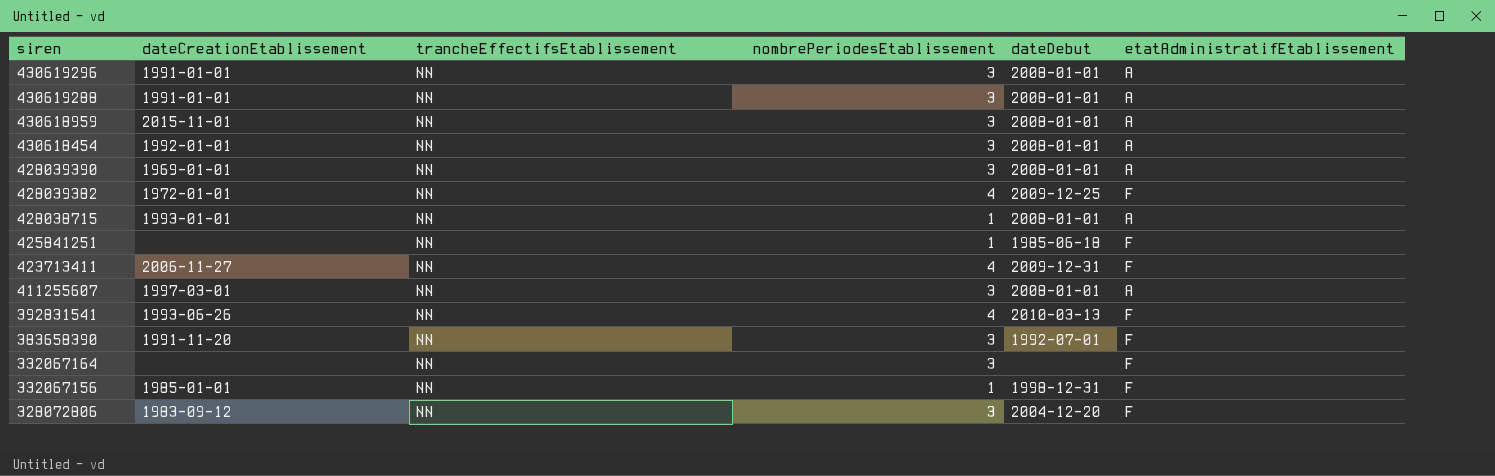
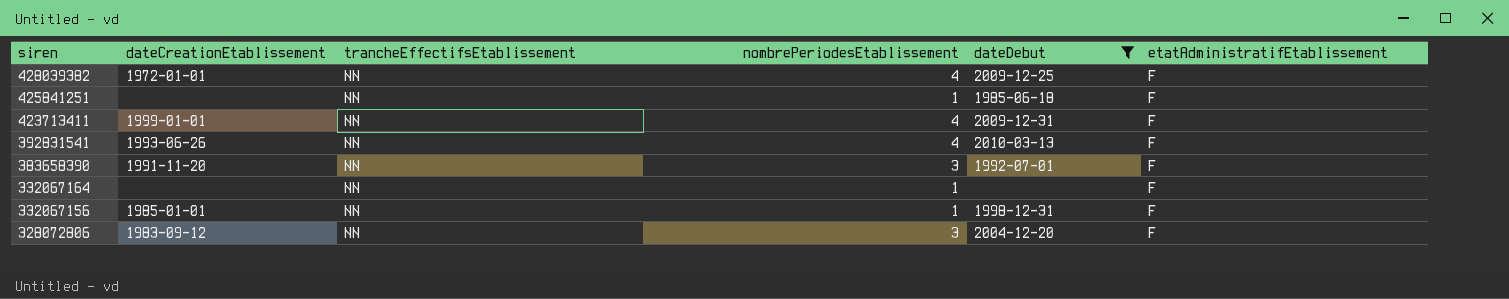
filter: none -> dateDebut != 2008-01-01
423713411 | dateCreationEtablissement: 2006-11-27 -> 1999-01-01
332067164 | nombrePeriodesEtablissement: 3 -> 1

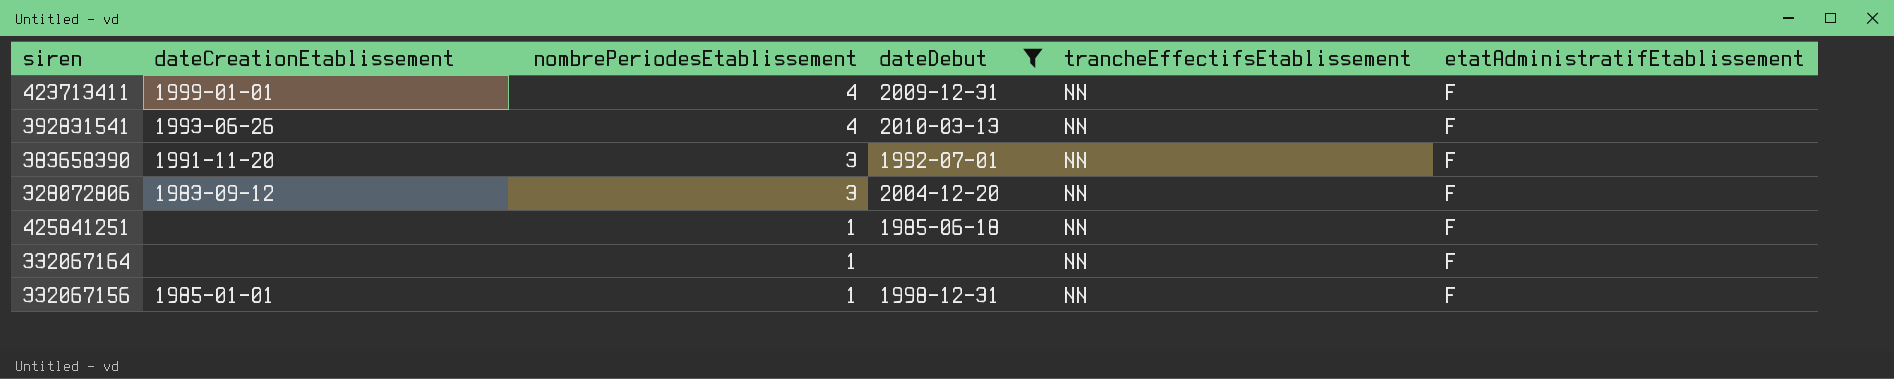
row order: siren descending -> nombrePeriodesEtablissement descending
column trancheEffectifsEtablissement | position: 3 -> 5
row 428039382: 1972-01-01 | NN | 4 | 2009-12-25 | F -> none

